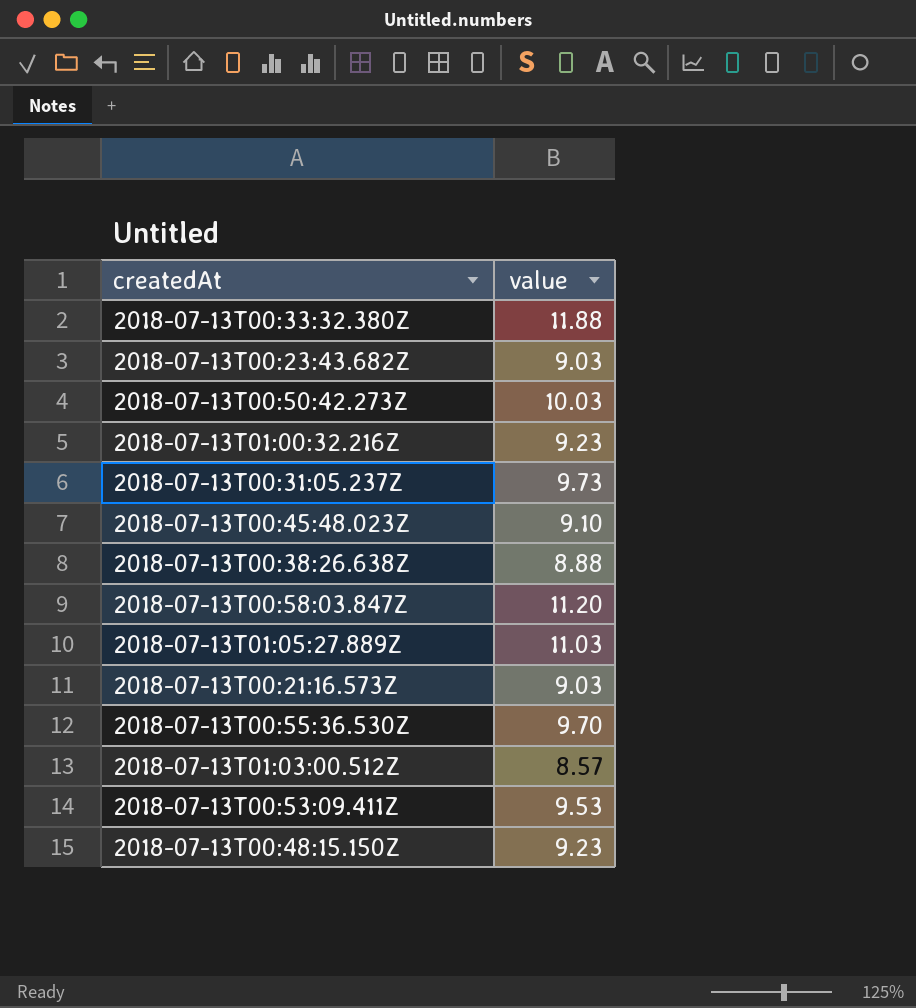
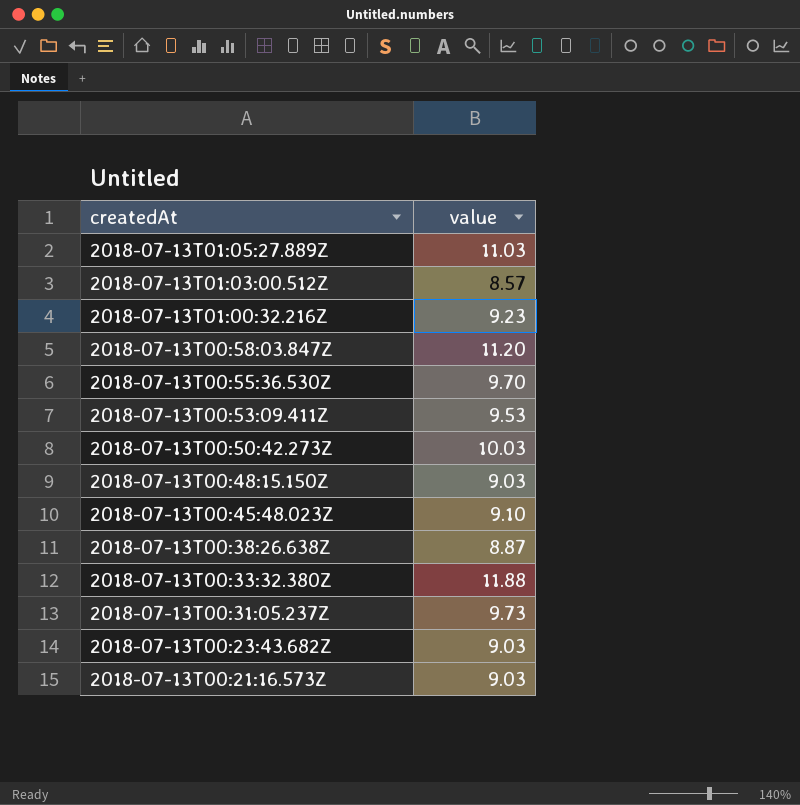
row order: none -> createdAt descending
2018-07-13T00:48:15.150Z | value: 9.23 -> 9.03
2018-07-13T00:38:26.638Z | value: 8.88 -> 8.87

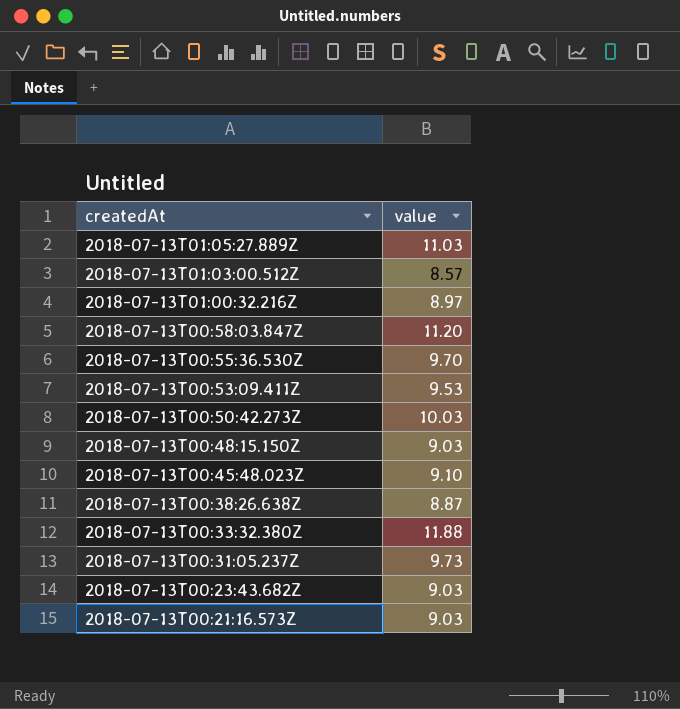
2018-07-13T01:00:32.216Z | value: 9.23 -> 8.97

